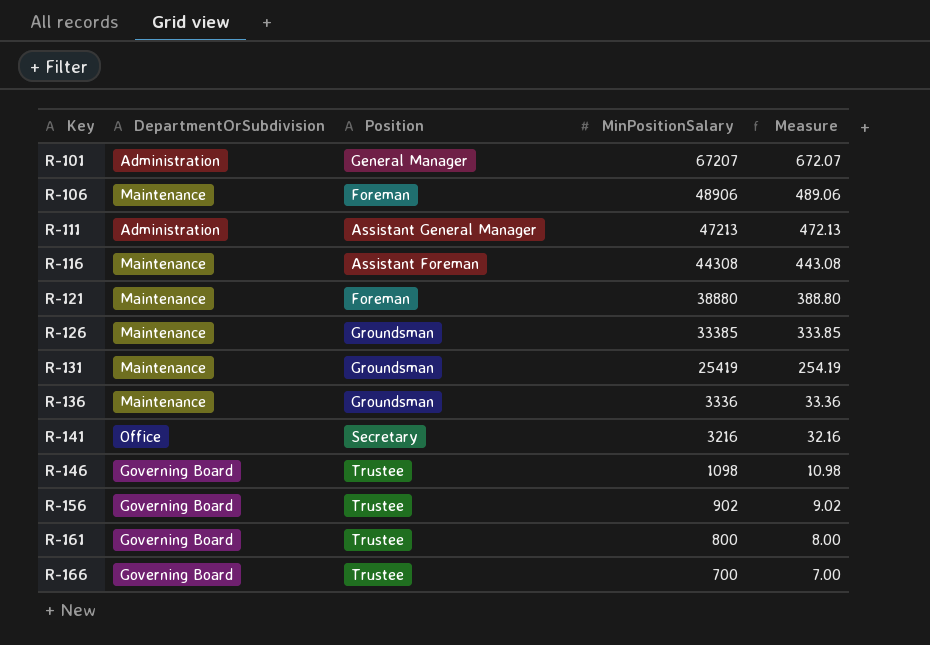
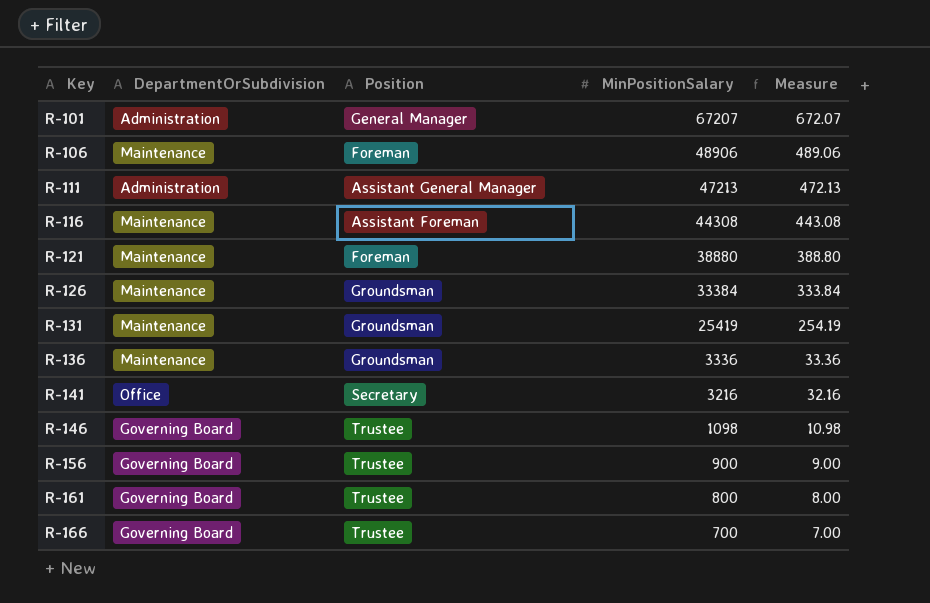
R-126 | MinPositionSalary: 33385 -> 33384
R-126 | Measure: 333.85 -> 333.84
R-156 | MinPositionSalary: 902 -> 900
R-156 | Measure: 9.02 -> 9.00

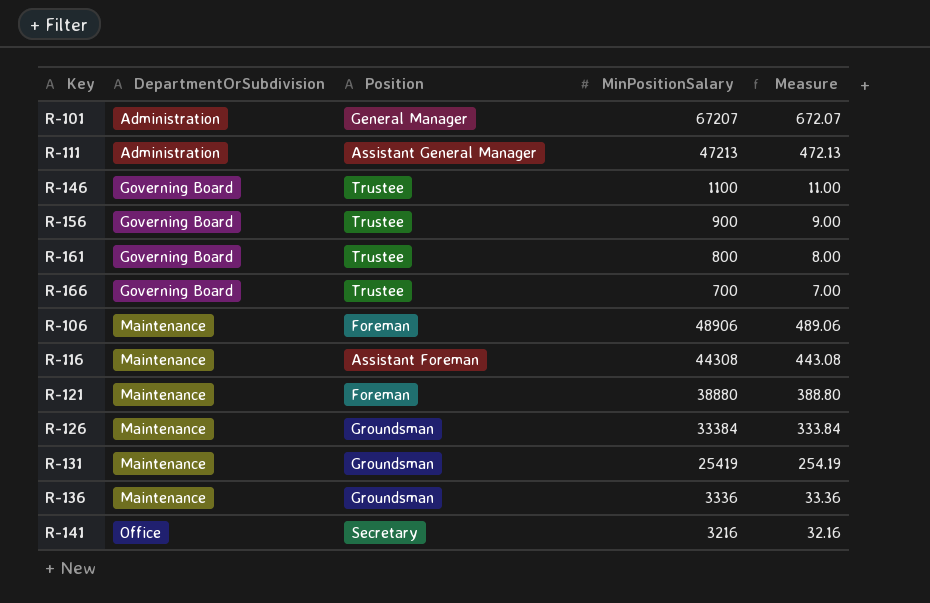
row order: Key ascending -> DepartmentOrSubdivision ascending
R-146 | MinPositionSalary: 1098 -> 1100
R-146 | Measure: 10.98 -> 11.00

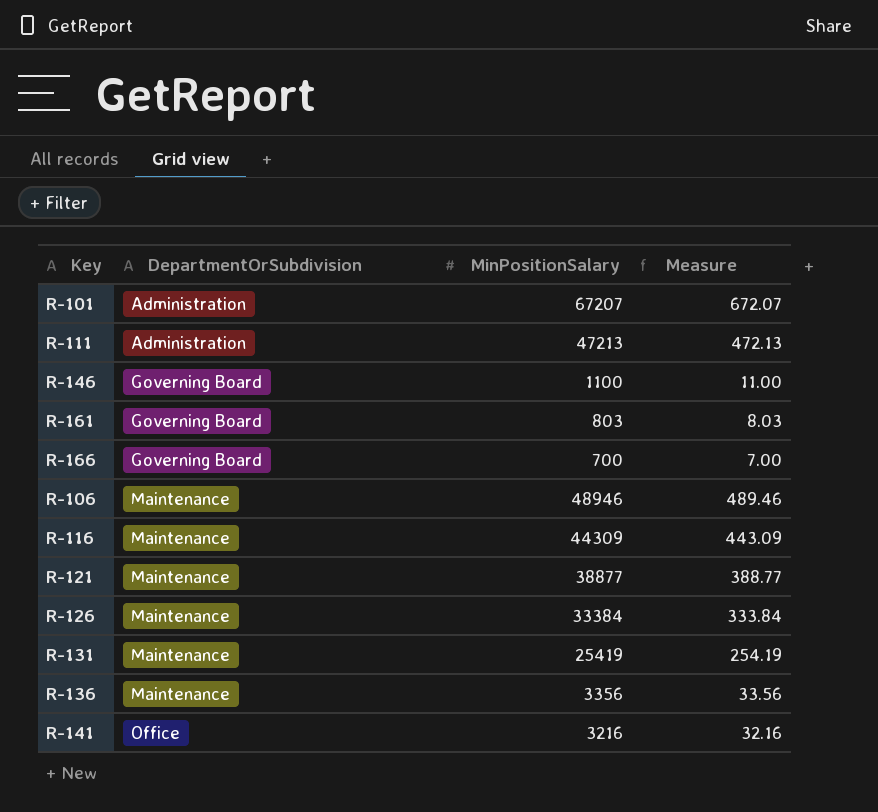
column Position | position: 3 -> none
row R-156: Governing Board | Trustee | 900 | 9.00 -> none
R-161 | MinPositionSalary: 800 -> 803
R-161 | Measure: 8.00 -> 8.03
R-106 | MinPositionSalary: 48906 -> 48946
R-106 | Measure: 489.06 -> 489.46
R-116 | MinPositionSalary: 44308 -> 44309
R-116 | Measure: 443.08 -> 443.09
R-121 | MinPositionSalary: 38880 -> 38877
R-121 | Measure: 388.80 -> 388.77
R-136 | MinPositionSalary: 3336 -> 3356
R-136 | Measure: 33.36 -> 33.56

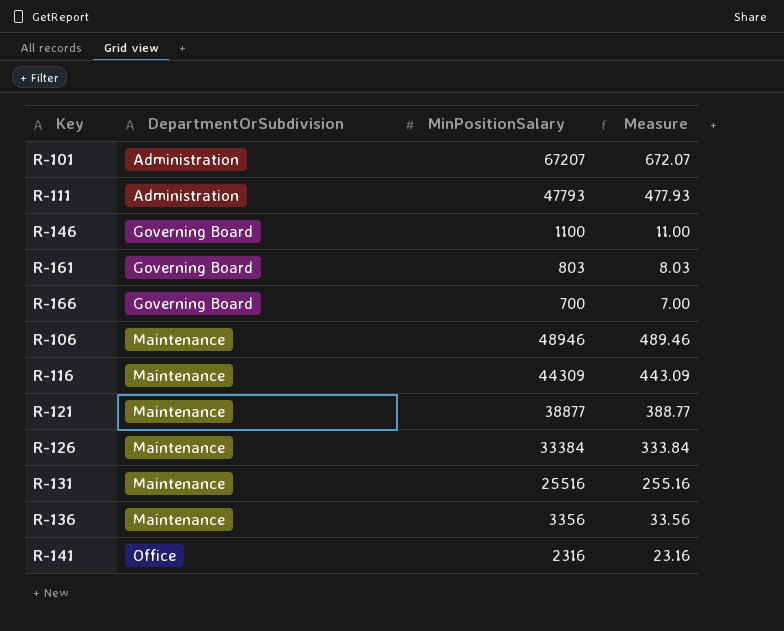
R-111 | MinPositionSalary: 47213 -> 47793
R-111 | Measure: 472.13 -> 477.93
R-131 | MinPositionSalary: 25419 -> 25516
R-131 | Measure: 254.19 -> 255.16
R-141 | MinPositionSalary: 3216 -> 2316
R-141 | Measure: 32.16 -> 23.16

